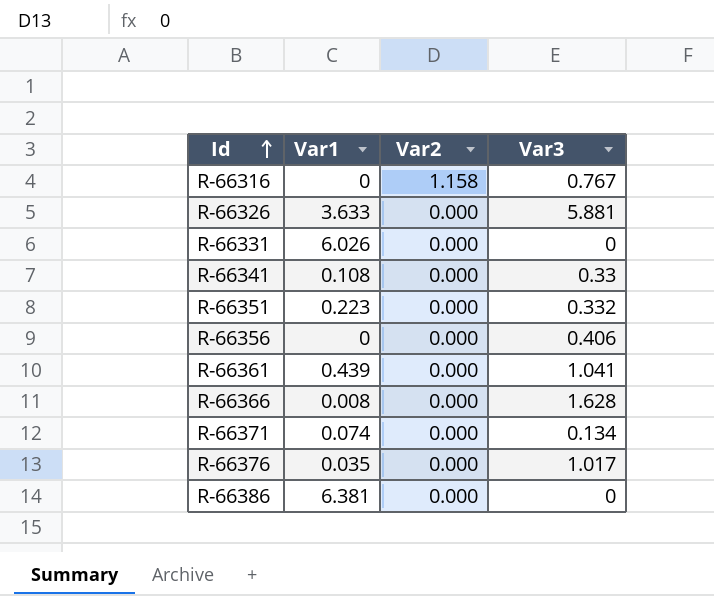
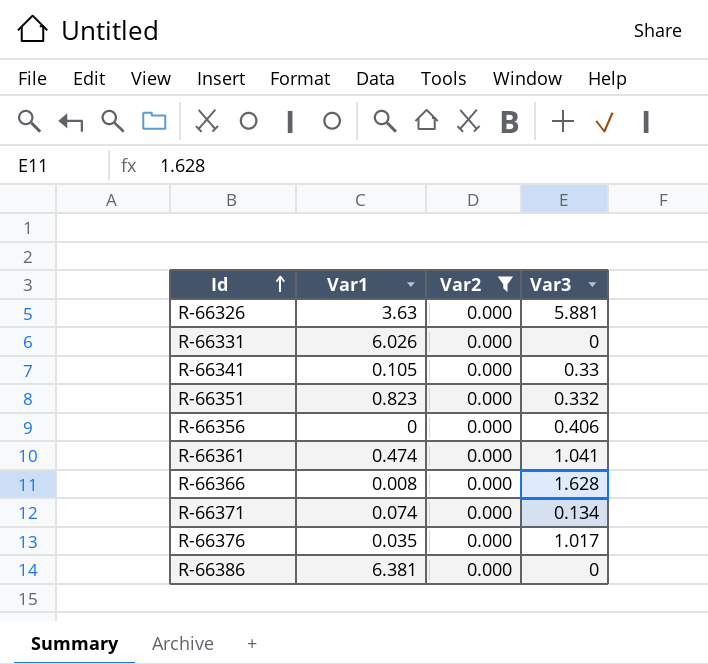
filter: none -> Var2 = 0.000
R-66326 | Var1: 3.633 -> 3.63
R-66341 | Var1: 0.108 -> 0.105
R-66351 | Var1: 0.223 -> 0.823
R-66361 | Var1: 0.439 -> 0.474

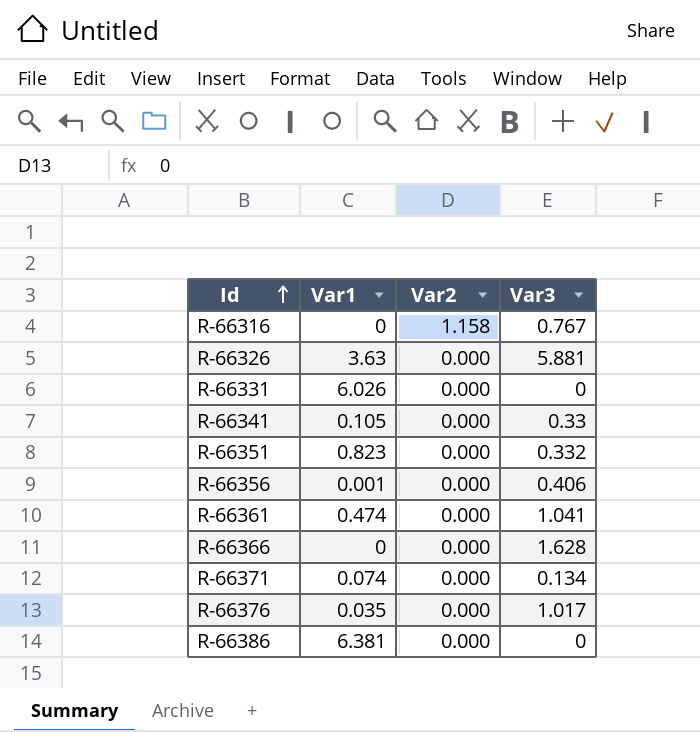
filter: Var2 = 0.000 -> none
R-66356 | Var1: 0 -> 0.001
R-66366 | Var1: 0.008 -> 0

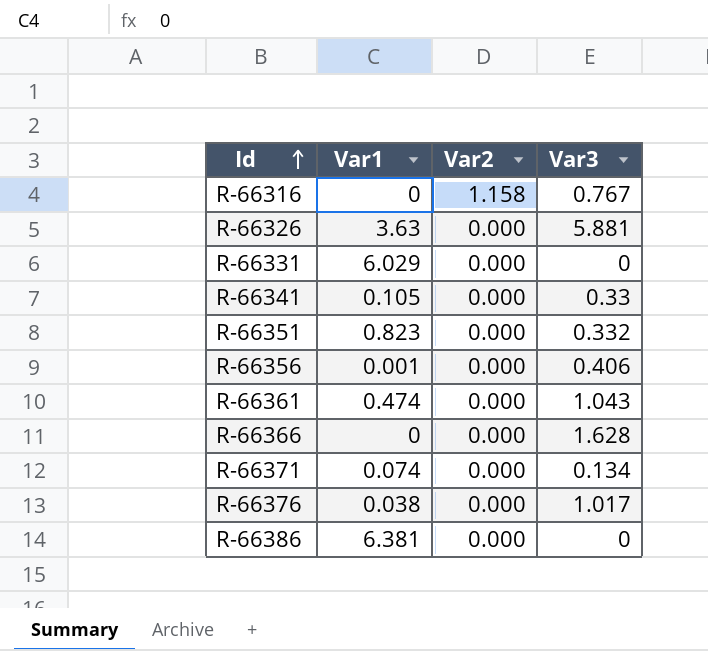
R-66331 | Var1: 6.026 -> 6.029
R-66361 | Var3: 1.041 -> 1.043
R-66376 | Var1: 0.035 -> 0.038

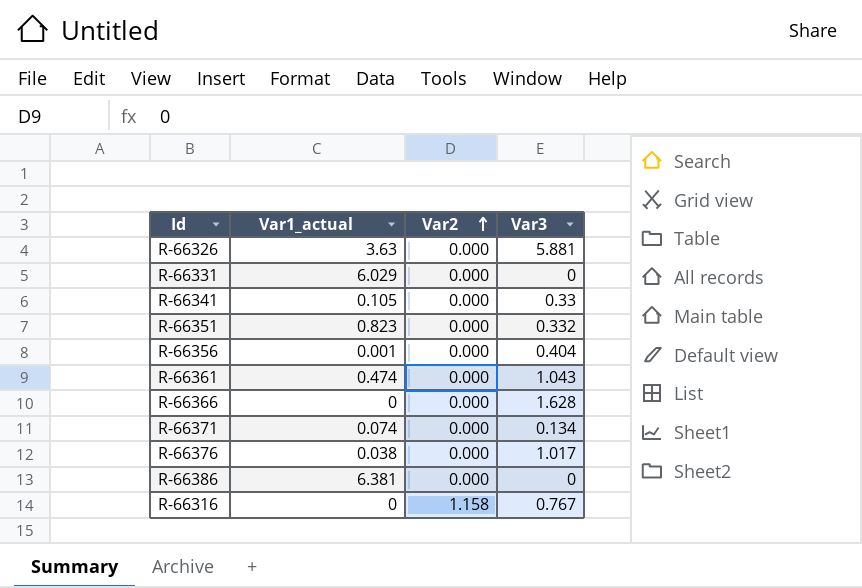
row order: Id ascending -> Var2 ascending
column name: Var1 -> Var1_actual
R-66356 | Var3: 0.406 -> 0.404

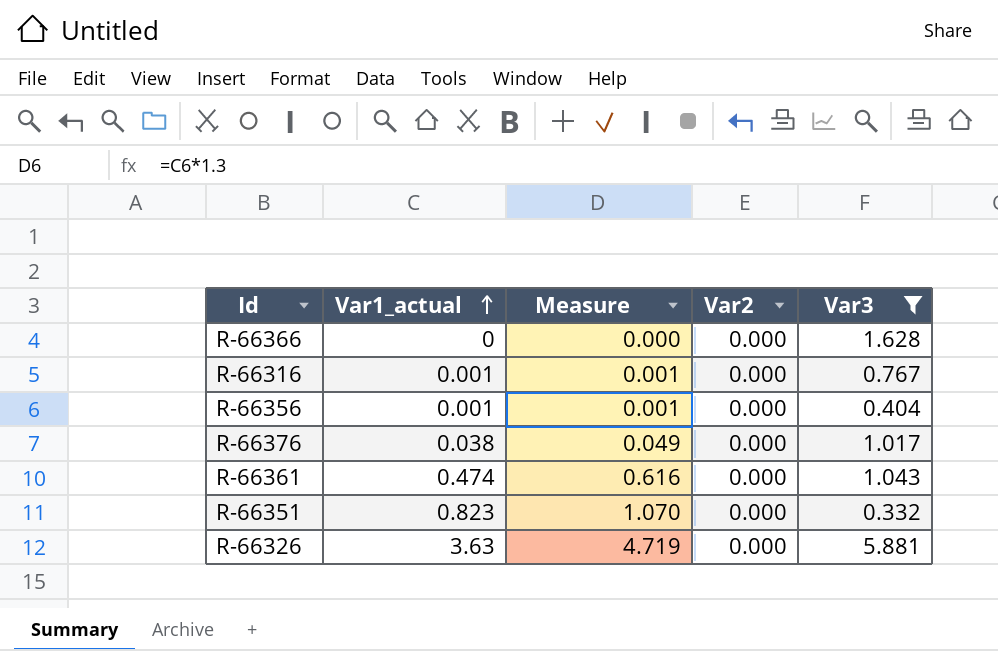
filter: none -> Var3 >= 0.332
row order: Var2 ascending -> Var1_actual ascending
column Measure | formula: none -> [Var1_actual] * 1.3
R-66316 | Var1_actual: 0 -> 0.001
R-66316 | Var2: 1.158 -> 0.000

